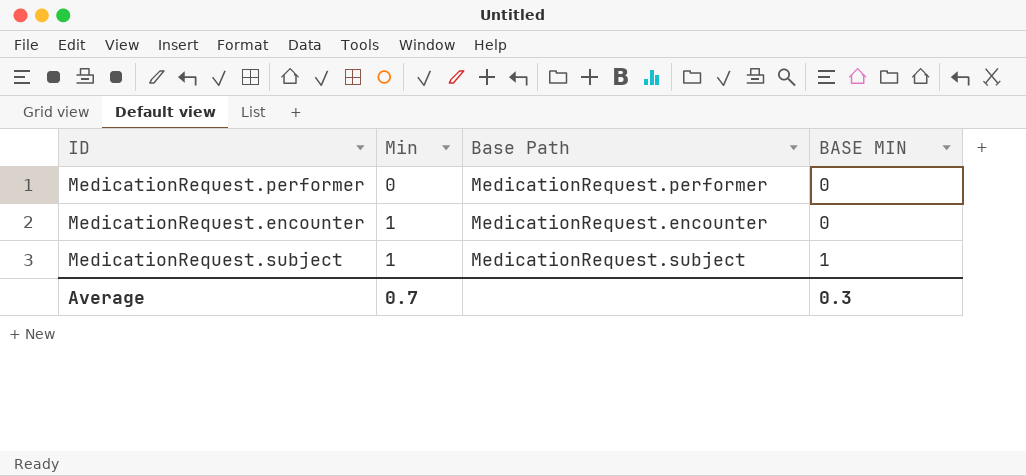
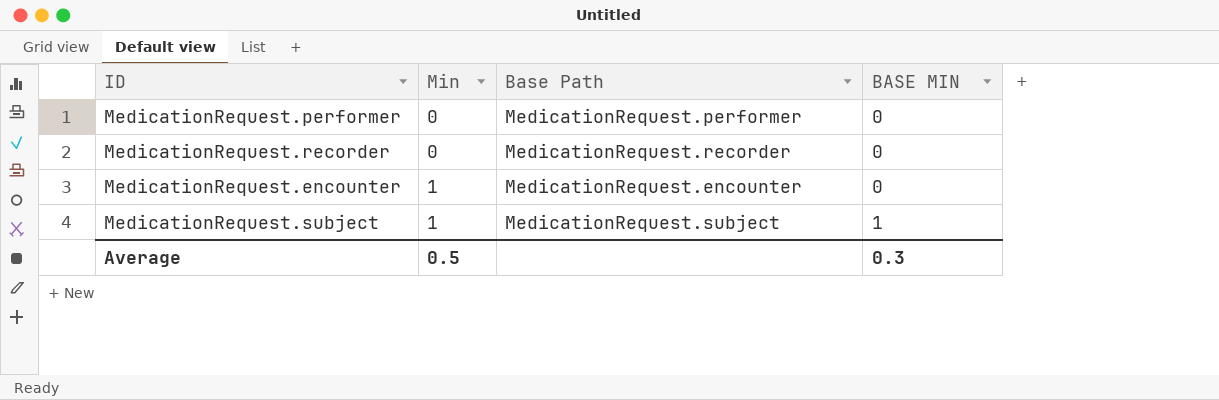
row MedicationRequest.recorder: none -> 0 | MedicationRequest.recorder | 0
Average | Min: 0.7 -> 0.5

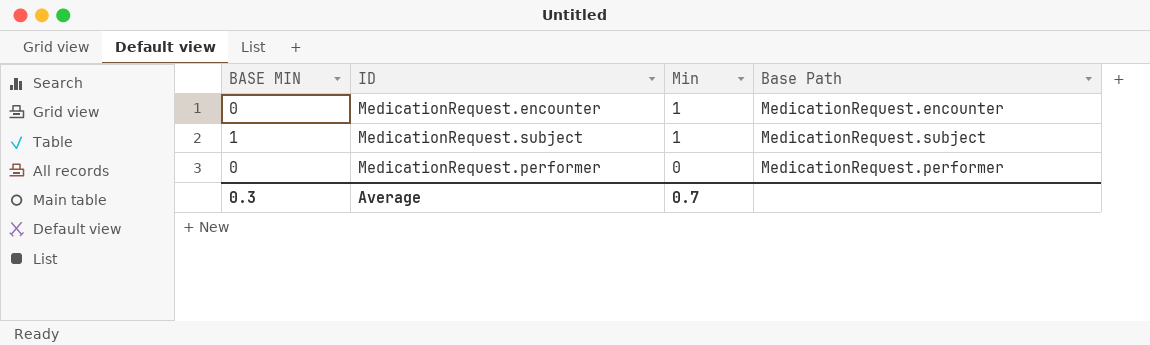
row order: Min ascending -> Min descending
column BASE MIN | position: 4 -> 1
row MedicationRequest.recorder: 0 | MedicationRequest.recorder | 0 -> none
Average | Min: 0.5 -> 0.7

